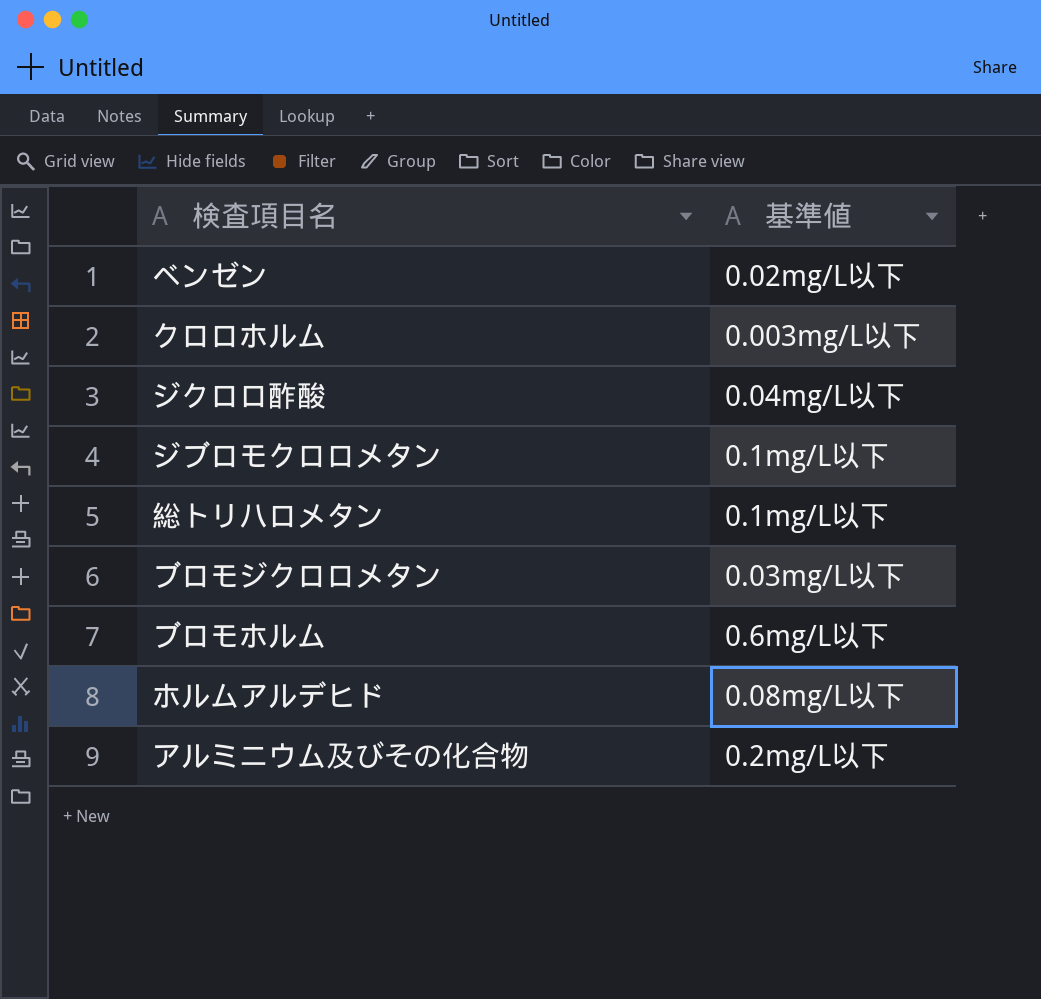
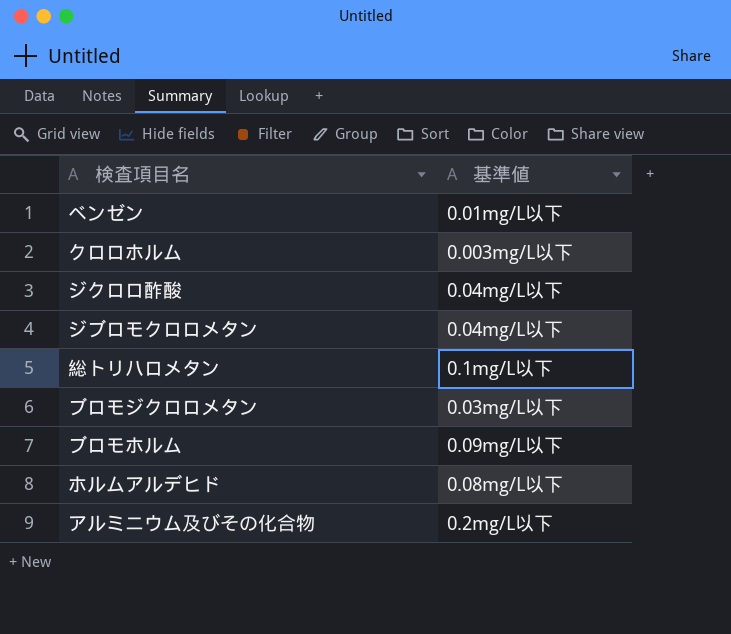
ベンゼン | 基準値: 0.02mg/L以下 -> 0.01mg/L以下
ジブロモクロロメタン | 基準値: 0.1mg/L以下 -> 0.04mg/L以下
ブロモホルム | 基準値: 0.6mg/L以下 -> 0.09mg/L以下

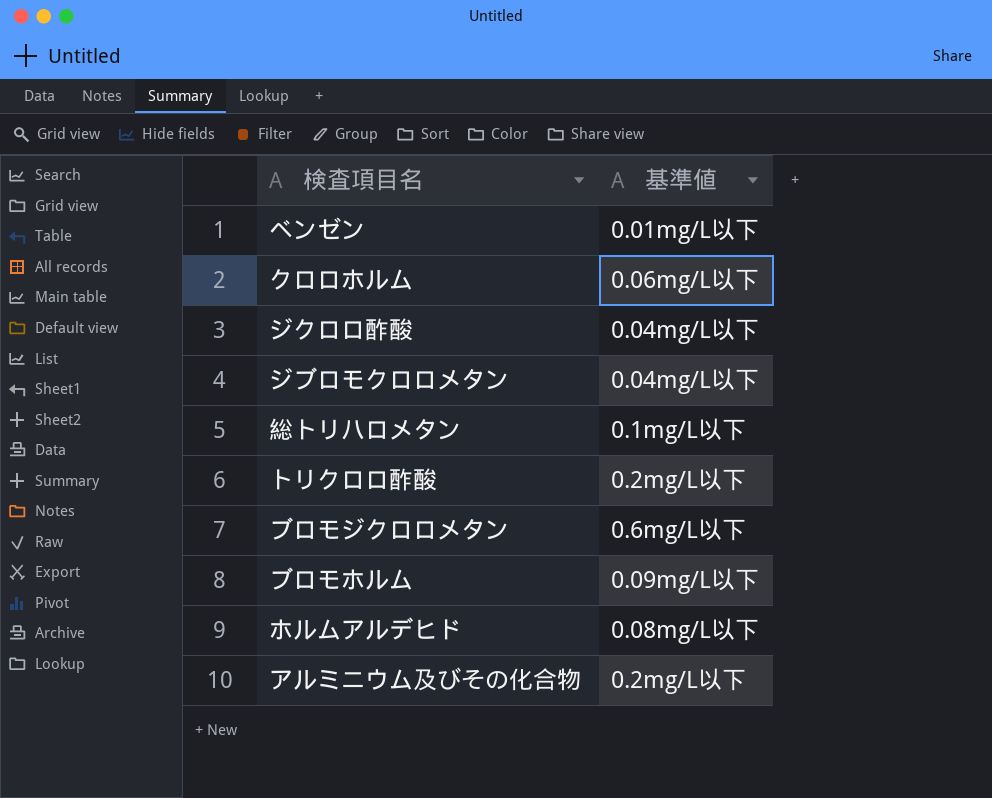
クロロホルム | 基準値: 0.003mg/L以下 -> 0.06mg/L以下
row トリクロロ酢酸: none -> 0.2mg/L以下
ブロモジクロロメタン | 基準値: 0.03mg/L以下 -> 0.6mg/L以下

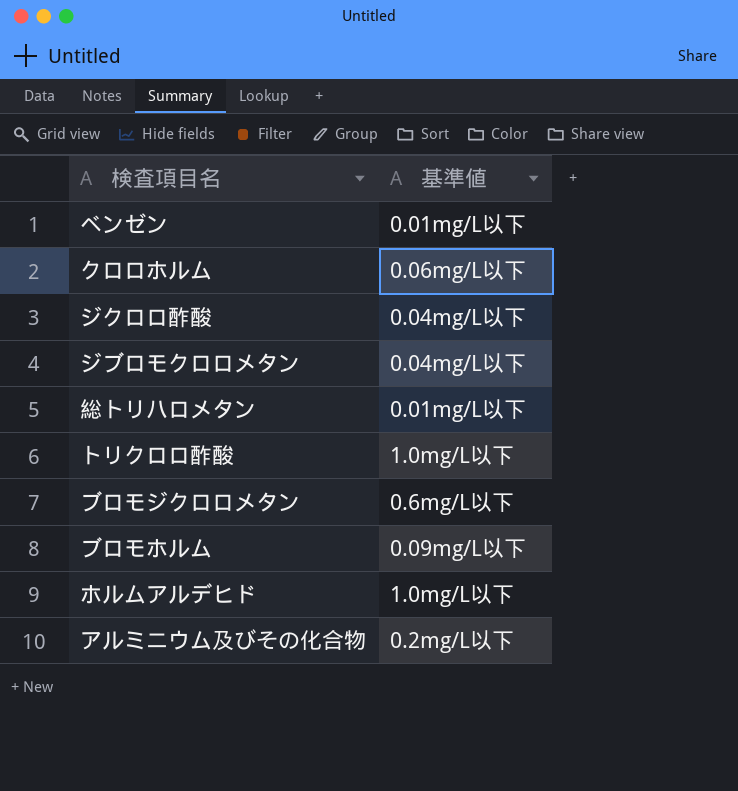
総トリハロメタン | 基準値: 0.1mg/L以下 -> 0.01mg/L以下
トリクロロ酢酸 | 基準値: 0.2mg/L以下 -> 1.0mg/L以下
ホルムアルデヒド | 基準値: 0.08mg/L以下 -> 1.0mg/L以下

